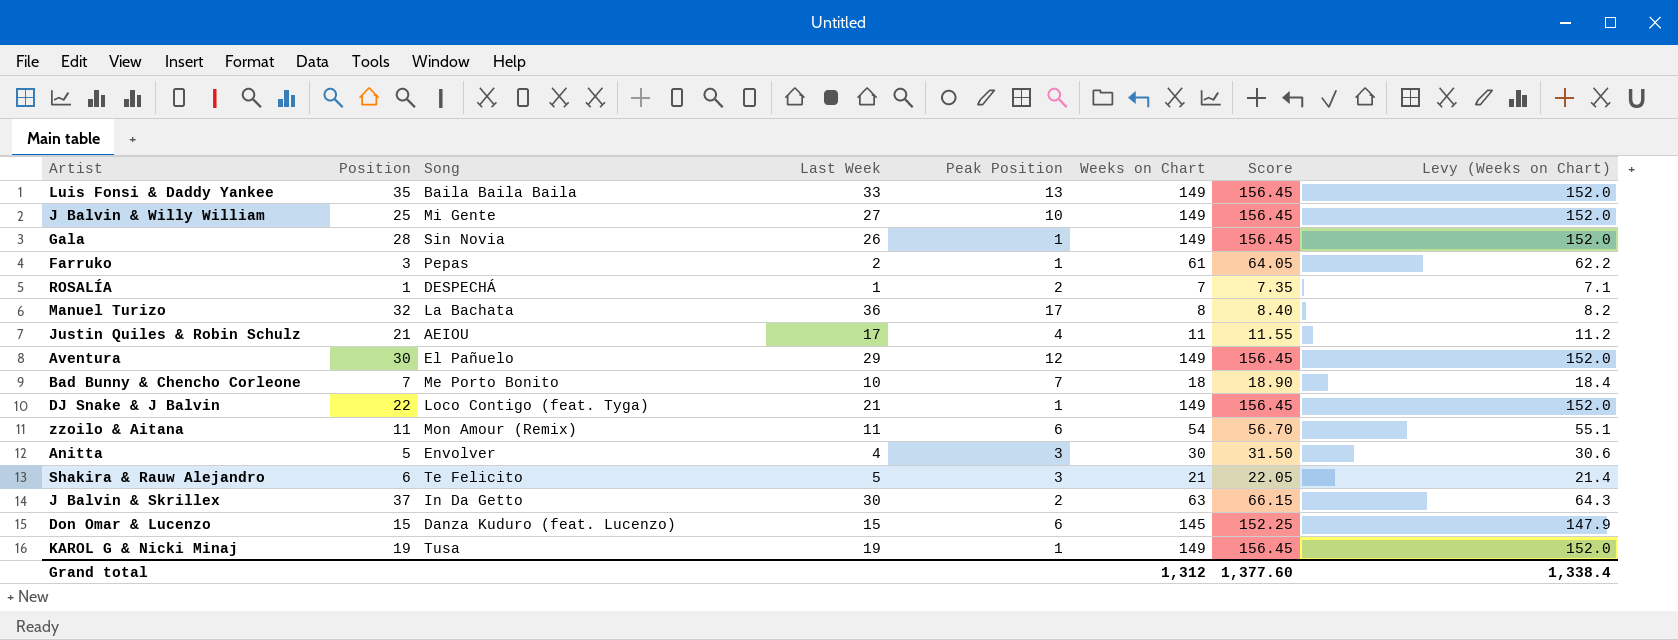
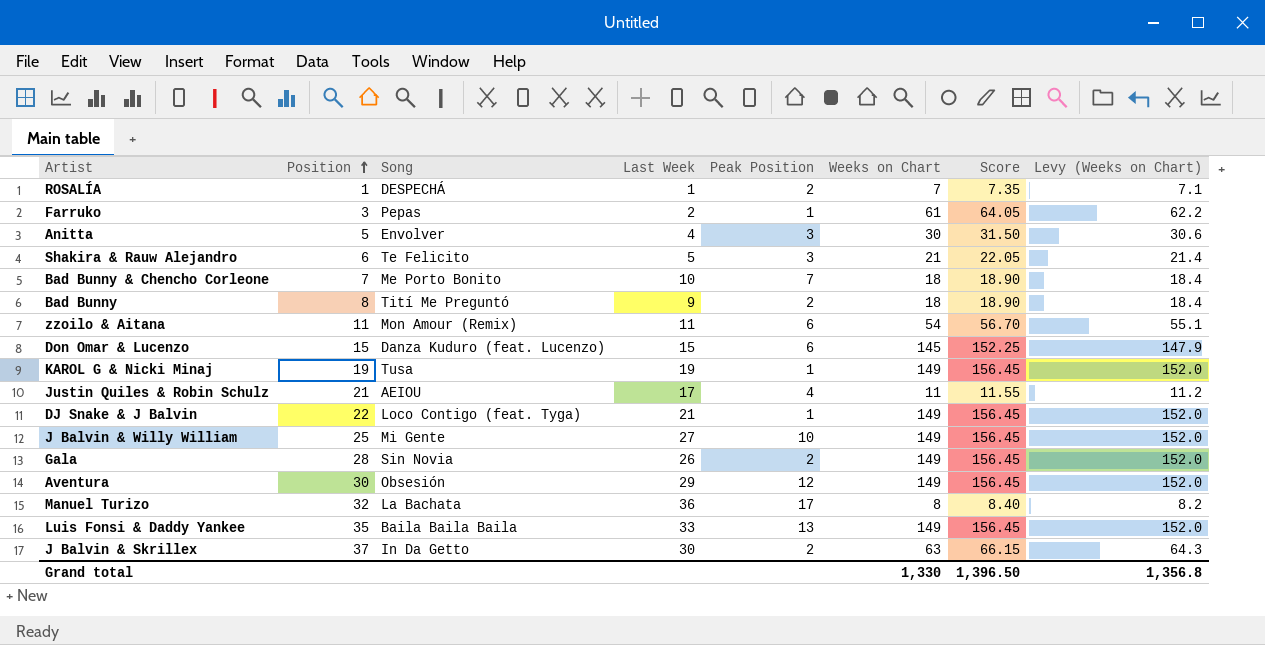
row order: none -> Position ascending
row Bad Bunny: none -> 8 | Tití Me Preguntó | 9 | 2 | 18 | 18.90 | 18.4
Gala | Peak Position: 1 -> 2
Aventura | Song: El Pañuelo -> Obsesión
Grand total | Weeks on Chart: 1,312 -> 1,330
Grand total | Score: 1,377.60 -> 1,396.50
Grand total | Levy (Weeks on Chart): 1,338.4 -> 1,356.8

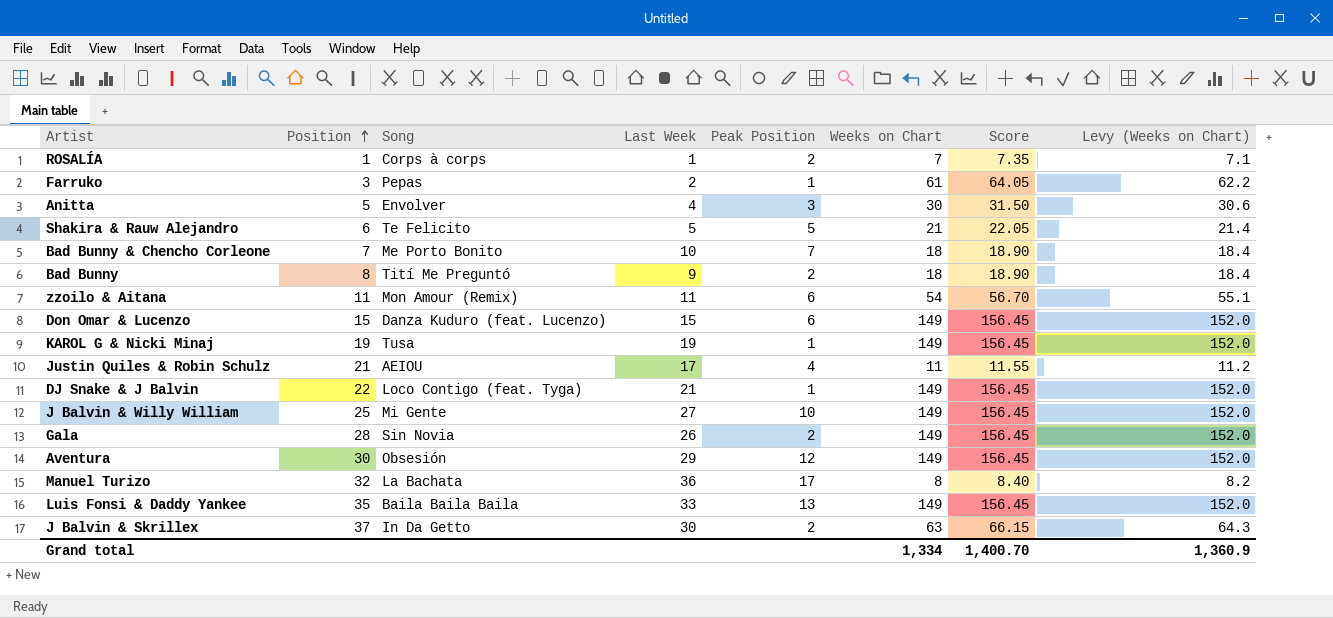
ROSALÍA | Song: DESPECHÁ -> Corps à corps
Shakira & Rauw Alejandro | Peak Position: 3 -> 5
Don Omar & Lucenzo | Weeks on Chart: 145 -> 149
Don Omar & Lucenzo | Score: 152.25 -> 156.45
Don Omar & Lucenzo | Levy (Weeks on Chart): 147.9 -> 152.0
Grand total | Weeks on Chart: 1,330 -> 1,334
Grand total | Score: 1,396.50 -> 1,400.70
Grand total | Levy (Weeks on Chart): 1,356.8 -> 1,360.9

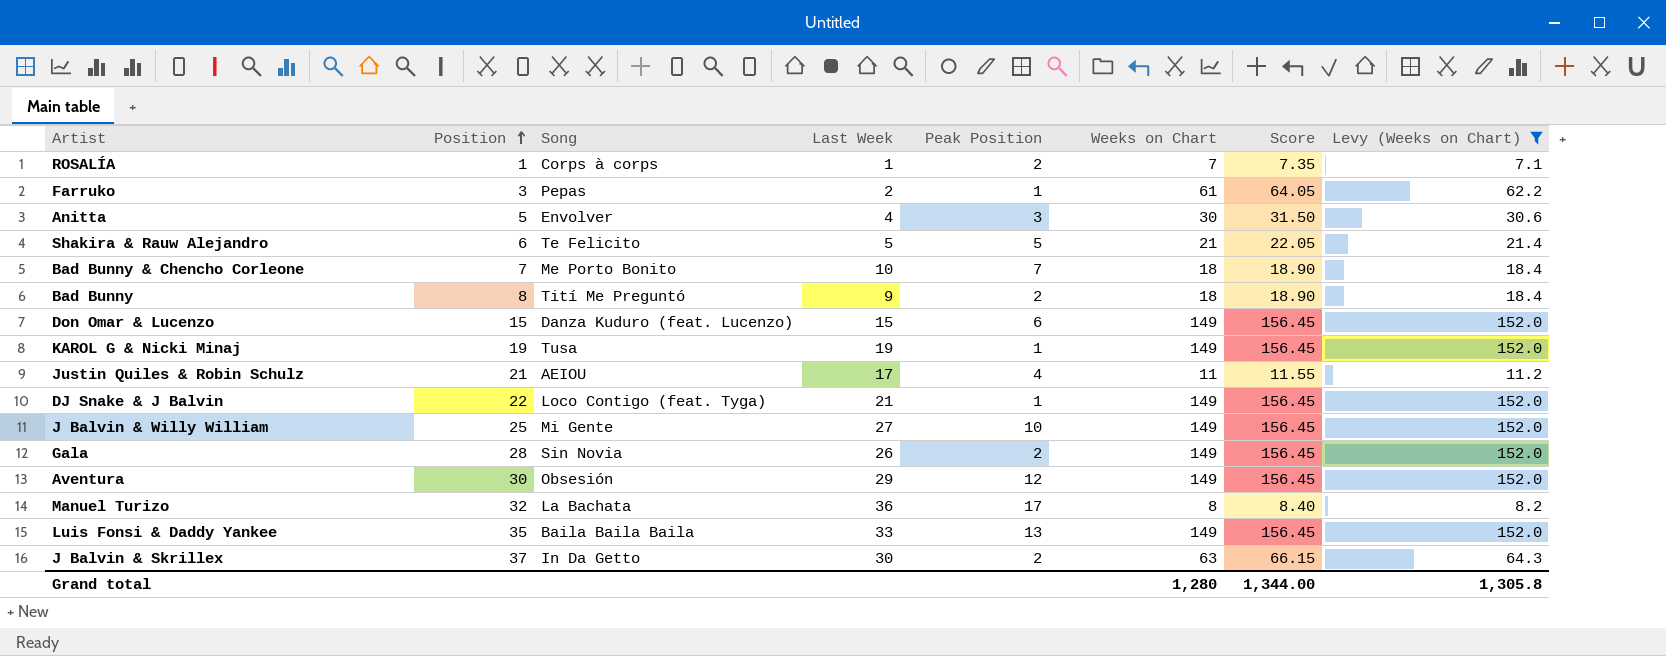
filter: none -> Levy (Weeks on Chart) != 55.1
Grand total | Weeks on Chart: 1,334 -> 1,280
Grand total | Score: 1,400.70 -> 1,344.00
Grand total | Levy (Weeks on Chart): 1,360.9 -> 1,305.8

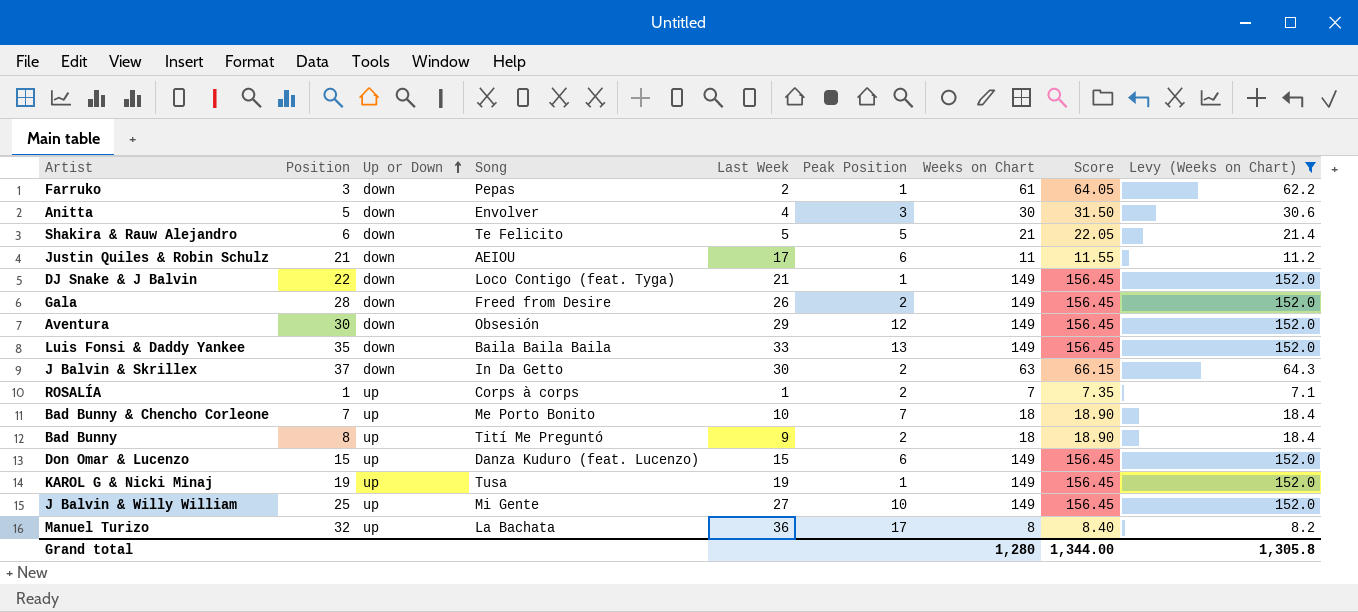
row order: Position ascending -> Up or Down ascending
column Up or Down | position: none -> 3
Justin Quiles & Robin Schulz | Peak Position: 4 -> 6
Gala | Song: Sin Novia -> Freed from Desire

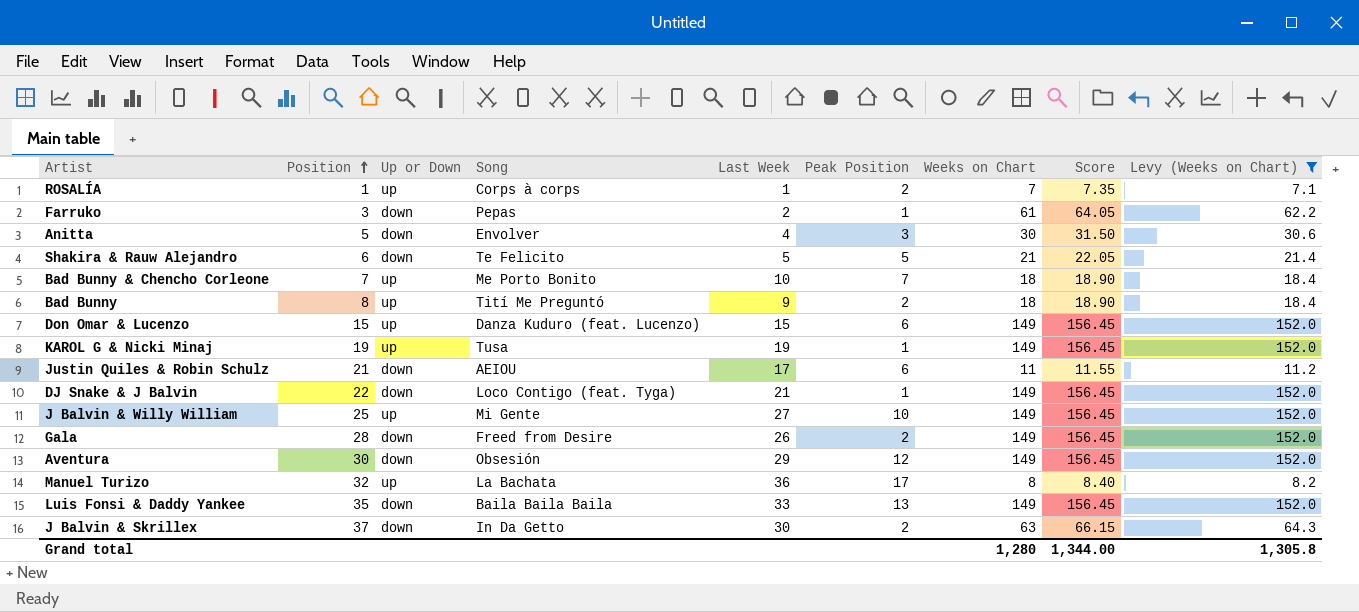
row order: Up or Down ascending -> Position ascending

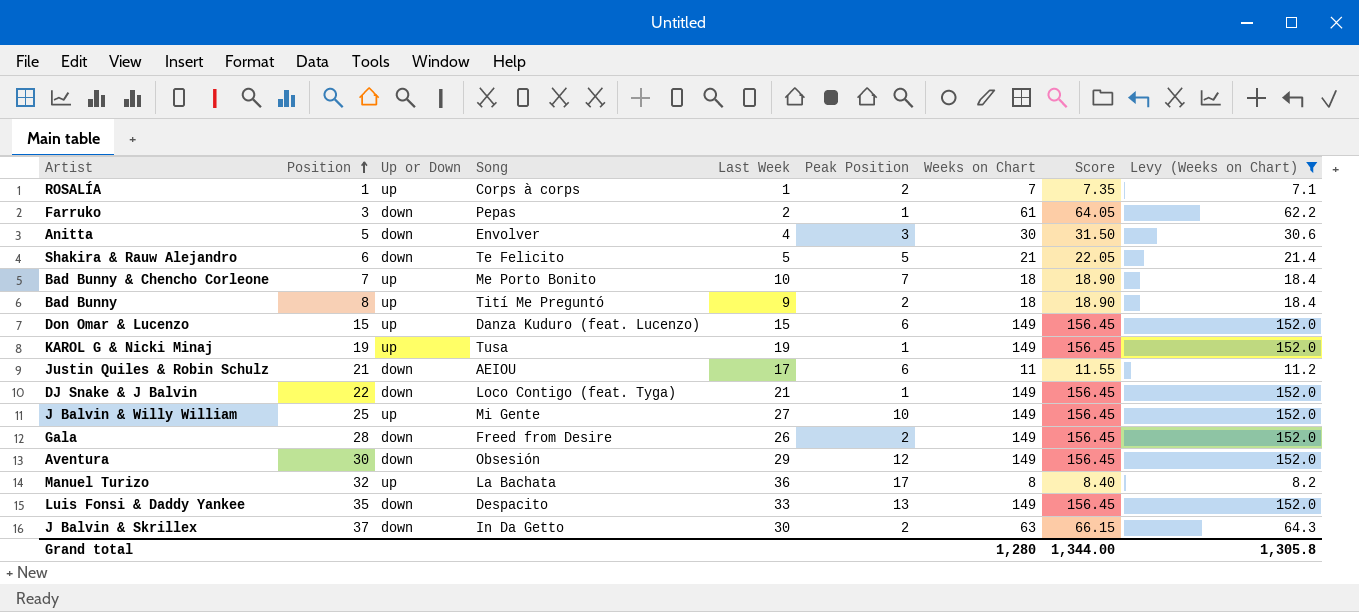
Luis Fonsi & Daddy Yankee | Song: Baila Baila Baila -> Despacito

